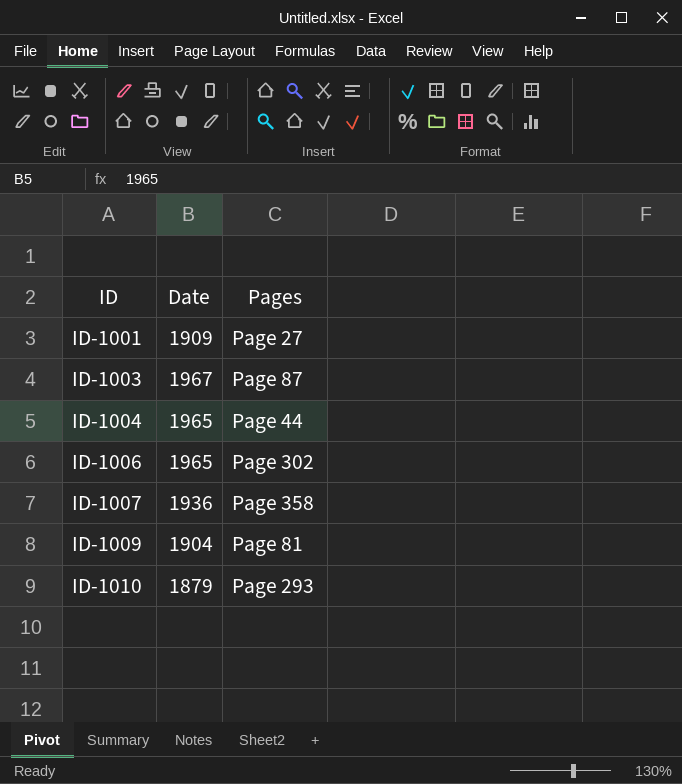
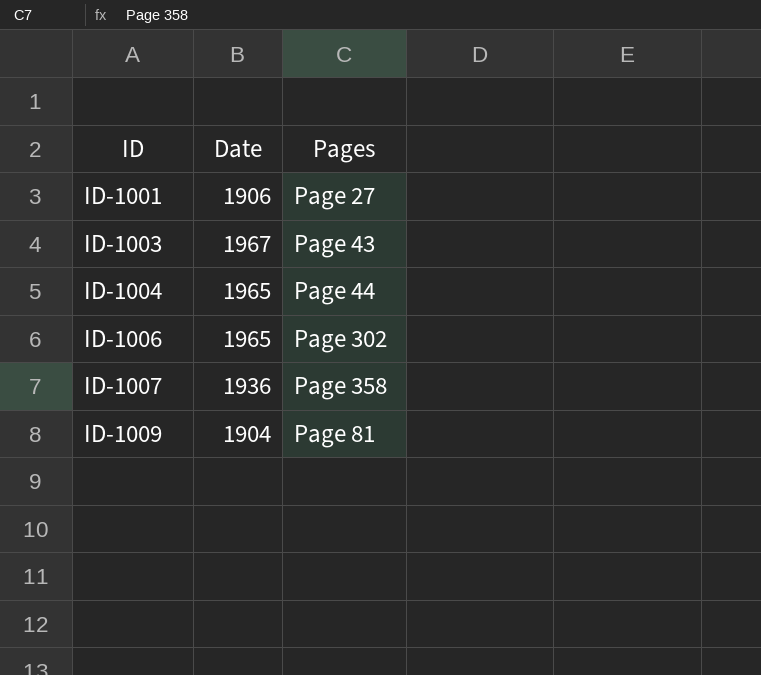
row ID-1010: 1879 | Page 293 -> none
ID-1001 | Date: 1909 -> 1906
ID-1003 | Pages: Page 87 -> Page 43

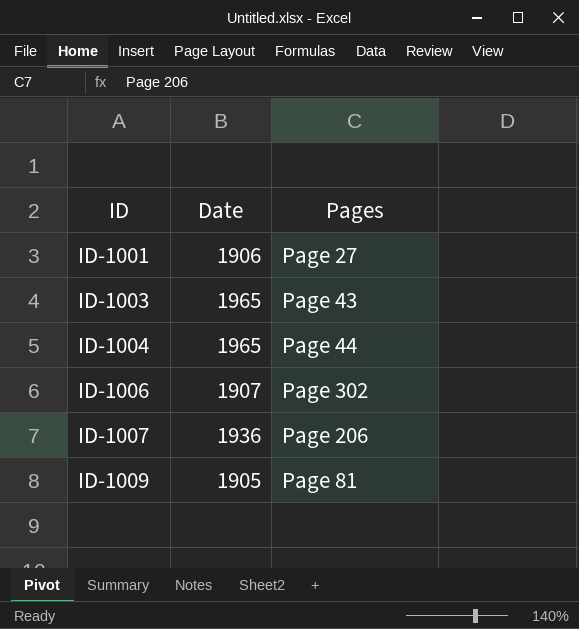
ID-1003 | Date: 1967 -> 1965
ID-1006 | Date: 1965 -> 1907
ID-1007 | Pages: Page 358 -> Page 206
ID-1009 | Date: 1904 -> 1905

